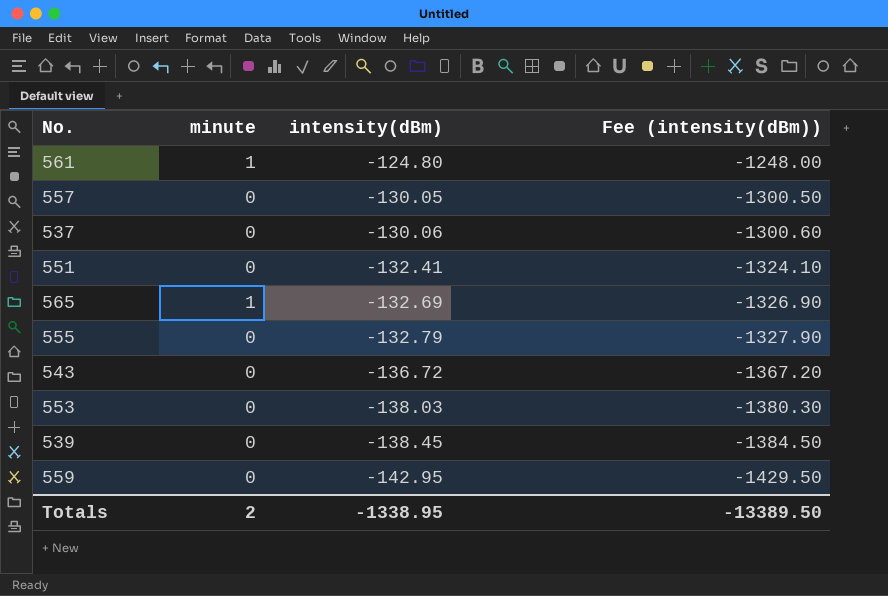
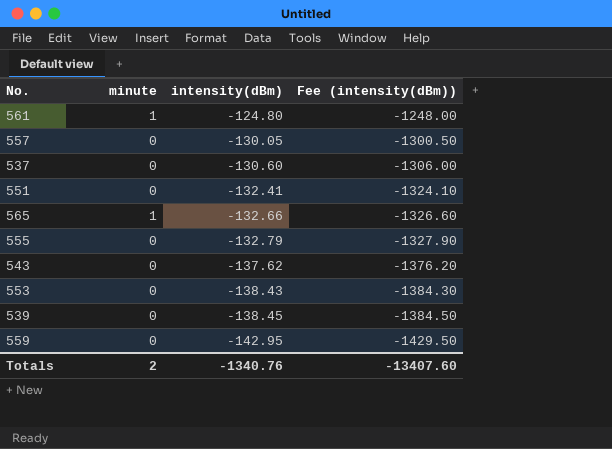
537 | intensity(dBm): -130.06 -> -130.60
537 | Fee (intensity(dBm)): -1300.60 -> -1306.00
565 | intensity(dBm): -132.69 -> -132.66
565 | Fee (intensity(dBm)): -1326.90 -> -1326.60
543 | intensity(dBm): -136.72 -> -137.62
543 | Fee (intensity(dBm)): -1367.20 -> -1376.20
553 | intensity(dBm): -138.03 -> -138.43
553 | Fee (intensity(dBm)): -1380.30 -> -1384.30
Totals | intensity(dBm): -1338.95 -> -1340.76
Totals | Fee (intensity(dBm)): -13389.50 -> -13407.60

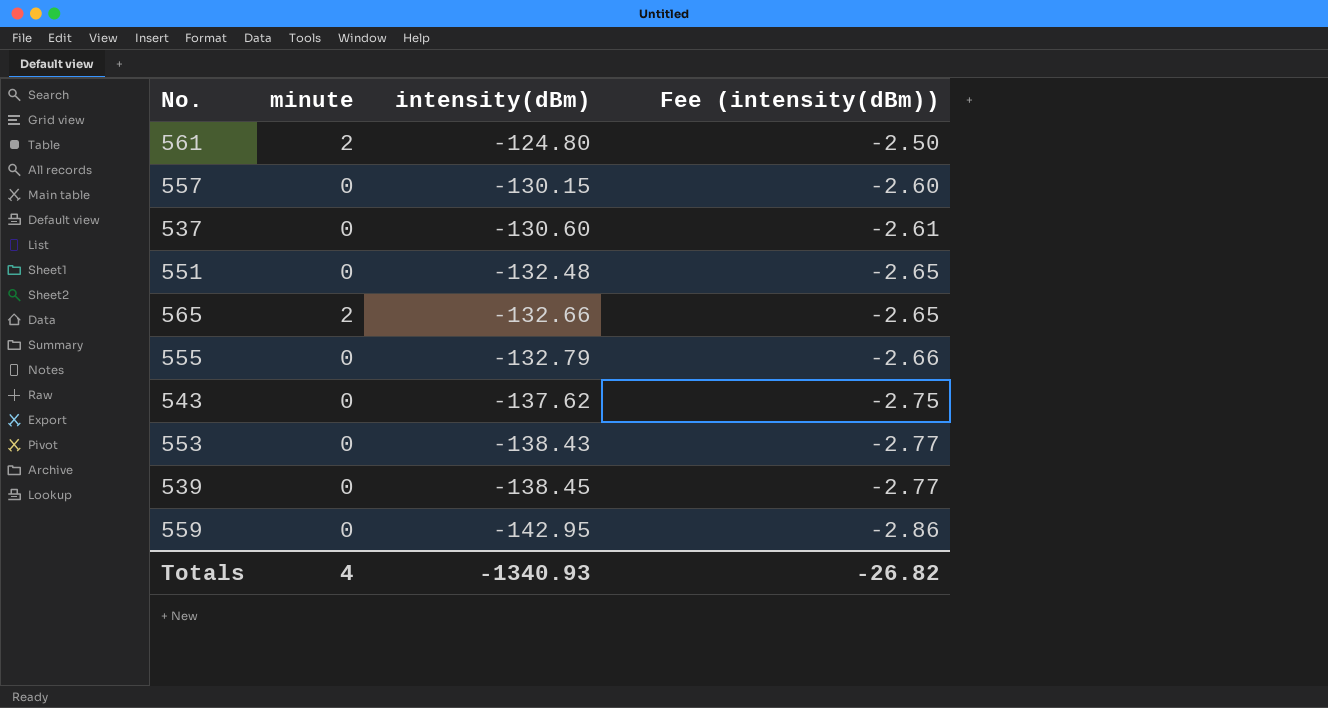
column Fee (intensity(dBm)) | formula: [intensity(dBm)] * 10 -> [intensity(dBm)] * 0.02
561 | minute: 1 -> 2
557 | intensity(dBm): -130.05 -> -130.15
551 | intensity(dBm): -132.41 -> -132.48
565 | minute: 1 -> 2
Totals | minute: 2 -> 4
Totals | intensity(dBm): -1340.76 -> -1340.93
Totals | Fee (intensity(dBm)): -13407.60 -> -26.82

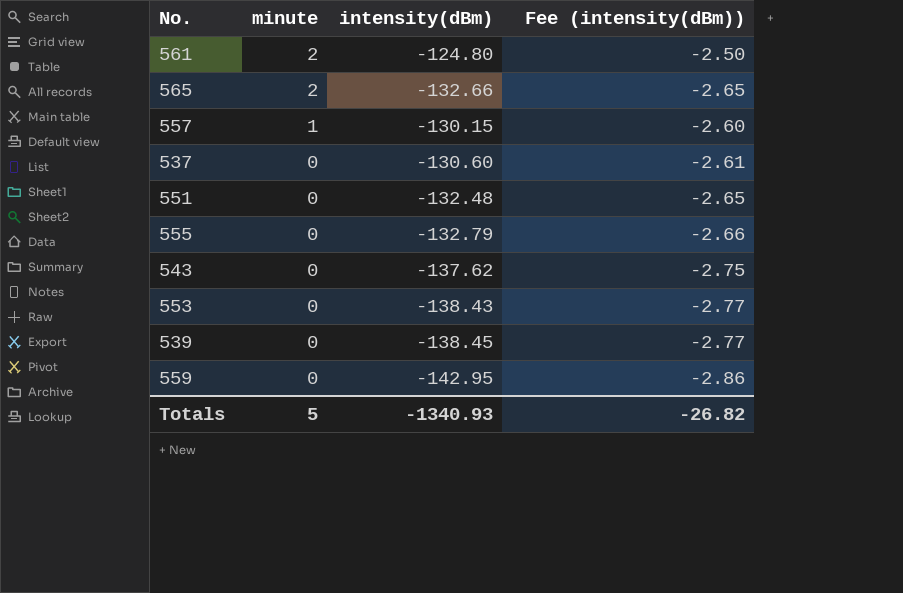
row order: intensity(dBm) descending -> minute descending
557 | minute: 0 -> 1
Totals | minute: 4 -> 5

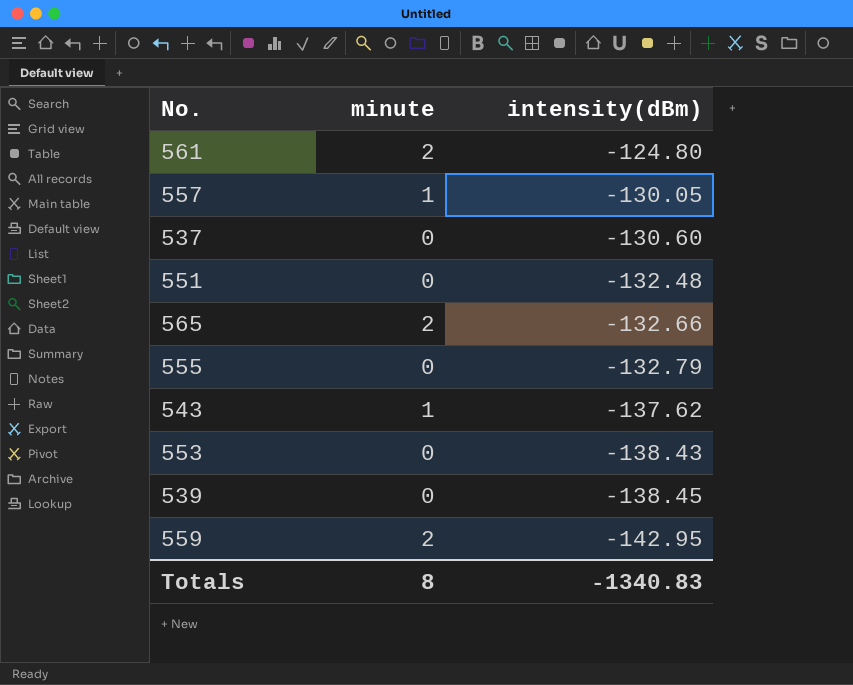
row order: minute descending -> intensity(dBm) descending
column Fee (intensity(dBm)) | formula: [intensity(dBm)] * 0.02 -> none
557 | intensity(dBm): -130.15 -> -130.05
543 | minute: 0 -> 1
559 | minute: 0 -> 2
Totals | minute: 5 -> 8
Totals | intensity(dBm): -1340.93 -> -1340.83

